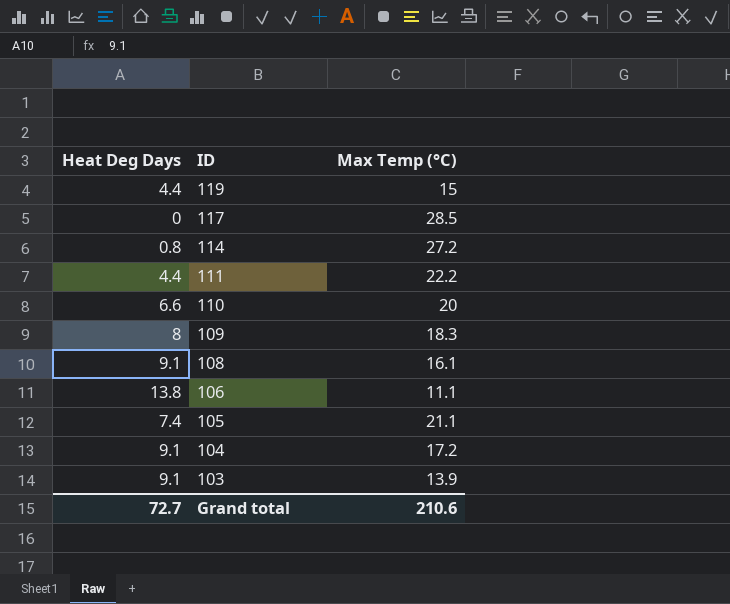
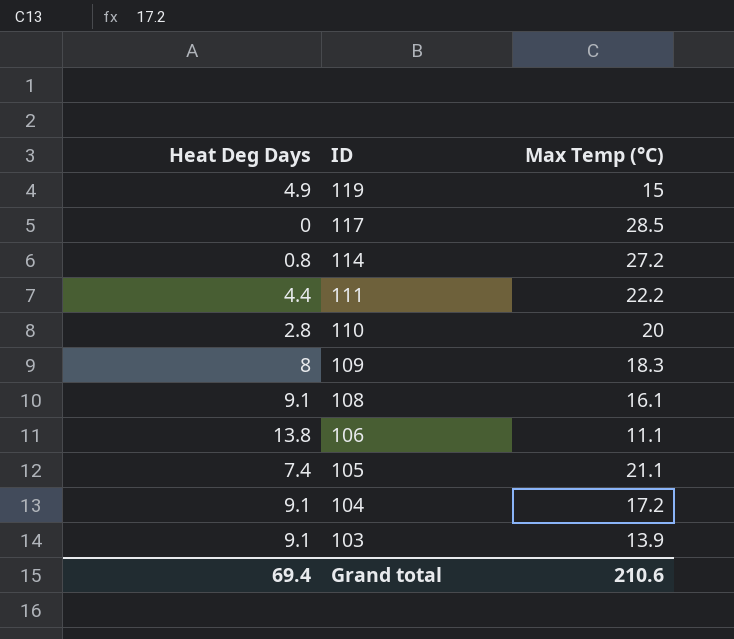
119 | Heat Deg Days: 4.4 -> 4.9
110 | Heat Deg Days: 6.6 -> 2.8
Grand total | Heat Deg Days: 72.7 -> 69.4

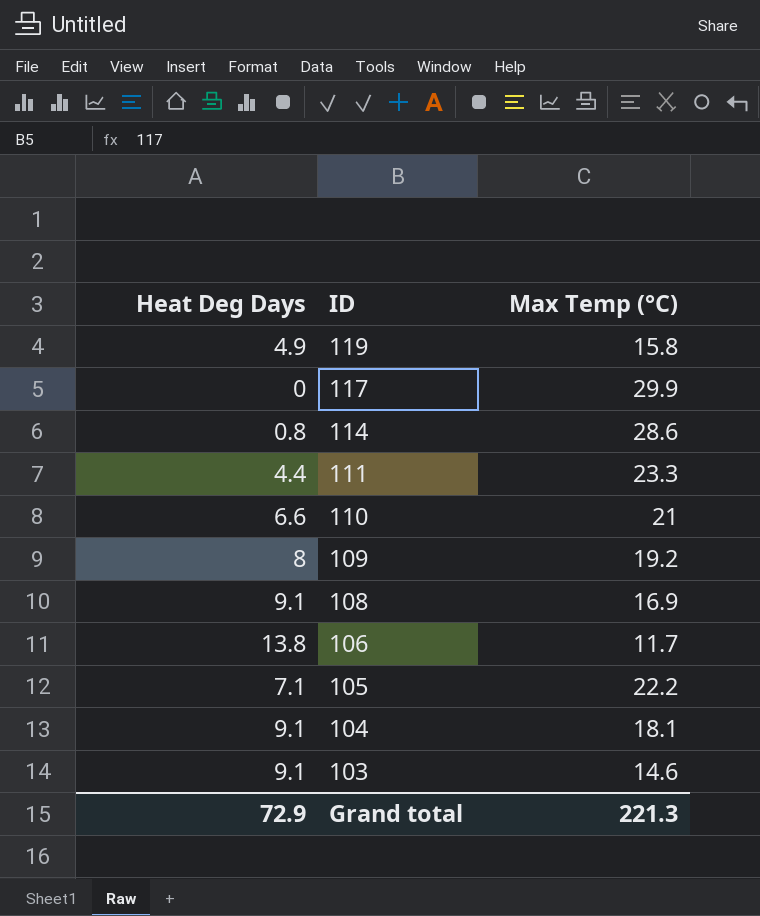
119 | Max Temp (°C): 15 -> 15.8
117 | Max Temp (°C): 28.5 -> 29.9
114 | Max Temp (°C): 27.2 -> 28.6
111 | Max Temp (°C): 22.2 -> 23.3
110 | Heat Deg Days: 2.8 -> 6.6
110 | Max Temp (°C): 20 -> 21
109 | Max Temp (°C): 18.3 -> 19.2
108 | Max Temp (°C): 16.1 -> 16.9
106 | Max Temp (°C): 11.1 -> 11.7
105 | Heat Deg Days: 7.4 -> 7.1
105 | Max Temp (°C): 21.1 -> 22.2
104 | Max Temp (°C): 17.2 -> 18.1
103 | Max Temp (°C): 13.9 -> 14.6
Grand total | Heat Deg Days: 69.4 -> 72.9
Grand total | Max Temp (°C): 210.6 -> 221.3

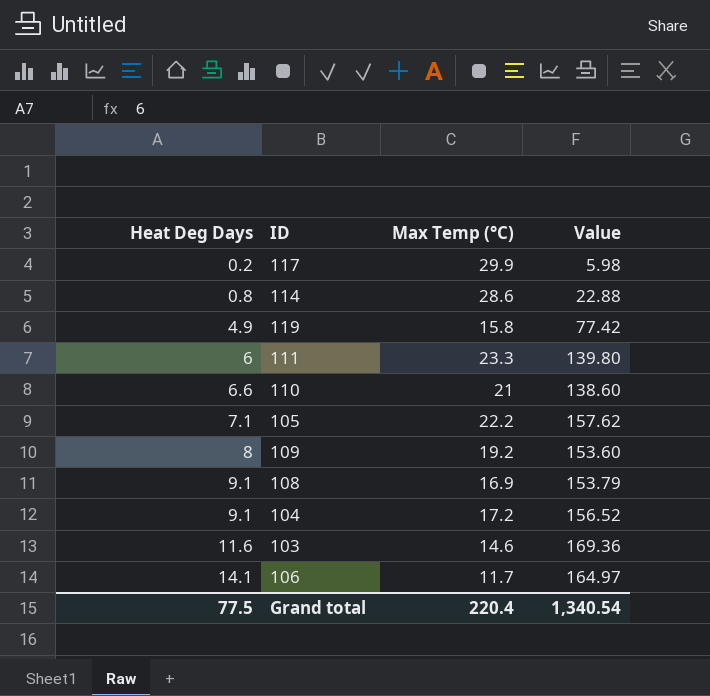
row order: ID descending -> Heat Deg Days ascending
column Value | formula: none -> [Heat Deg Days] * [Max Temp (°C)]
117 | Heat Deg Days: 0 -> 0.2
111 | Heat Deg Days: 4.4 -> 6
104 | Max Temp (°C): 18.1 -> 17.2
103 | Heat Deg Days: 9.1 -> 11.6
106 | Heat Deg Days: 13.8 -> 14.1
Grand total | Heat Deg Days: 72.9 -> 77.5
Grand total | Max Temp (°C): 221.3 -> 220.4

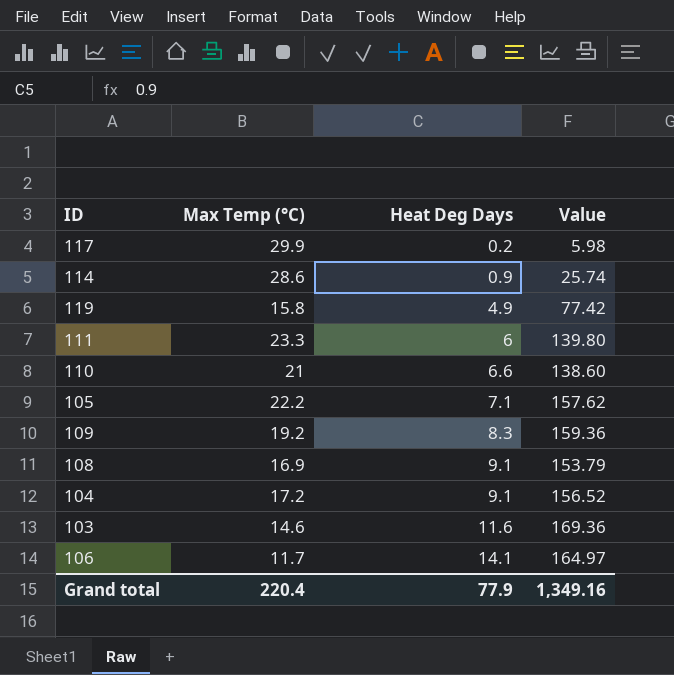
column Heat Deg Days | position: 1 -> 3
114 | Heat Deg Days: 0.8 -> 0.9
114 | Value: 22.88 -> 25.74
109 | Heat Deg Days: 8 -> 8.3
109 | Value: 153.60 -> 159.36
Grand total | Heat Deg Days: 77.5 -> 77.9
Grand total | Value: 1,340.54 -> 1,349.16

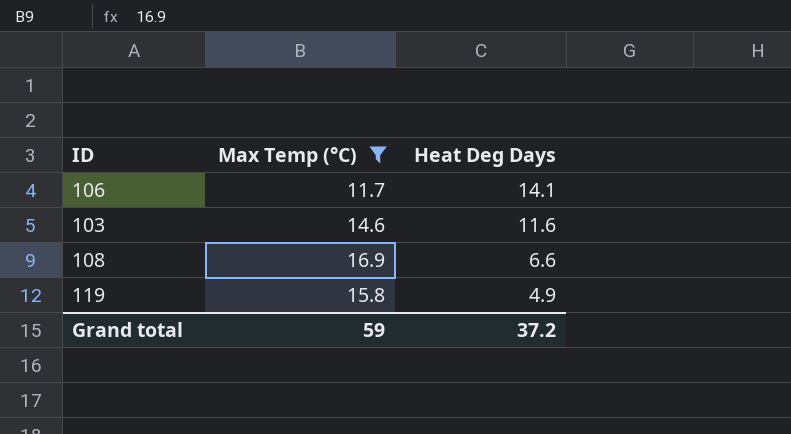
filter: none -> Max Temp (°C) <= 16.9
row order: Heat Deg Days ascending -> Heat Deg Days descending
column Value | formula: [Max Temp (°C)] * [Heat Deg Days] -> none
108 | Heat Deg Days: 9.1 -> 6.6
Grand total | Max Temp (°C): 220.4 -> 59
Grand total | Heat Deg Days: 77.9 -> 37.2

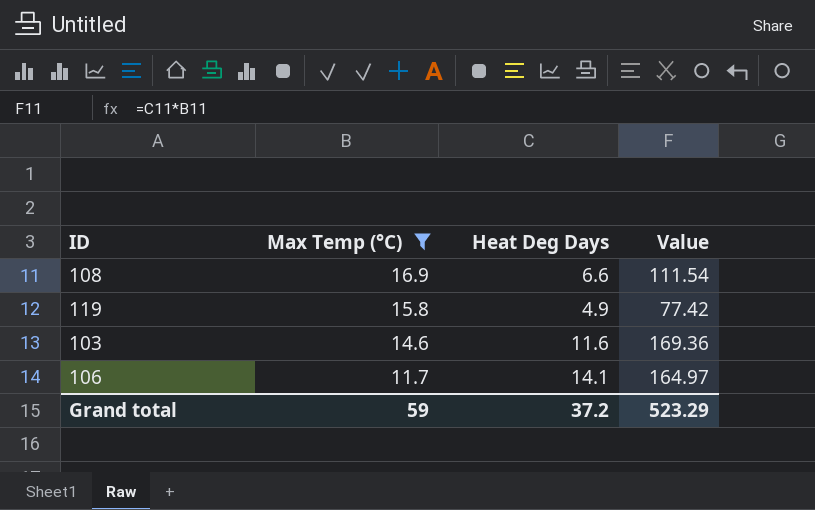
row order: Heat Deg Days descending -> Max Temp (°C) descending
column Value | formula: none -> [Max Temp (°C)] * [Heat Deg Days]

